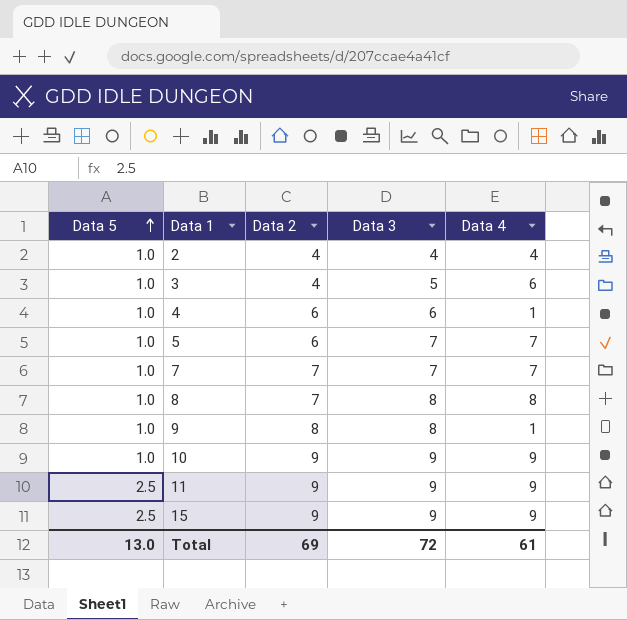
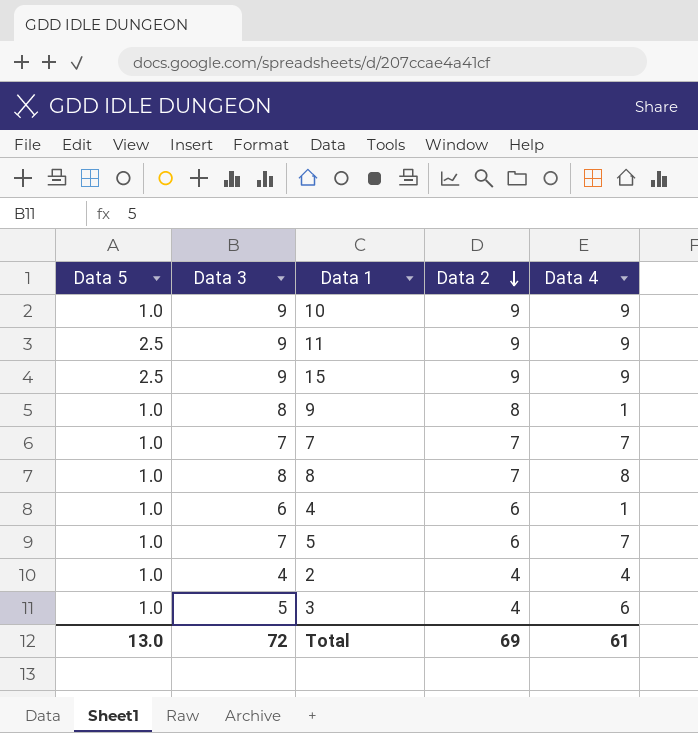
row order: Data 5 ascending -> Data 2 descending
column Data 3 | position: 4 -> 2

